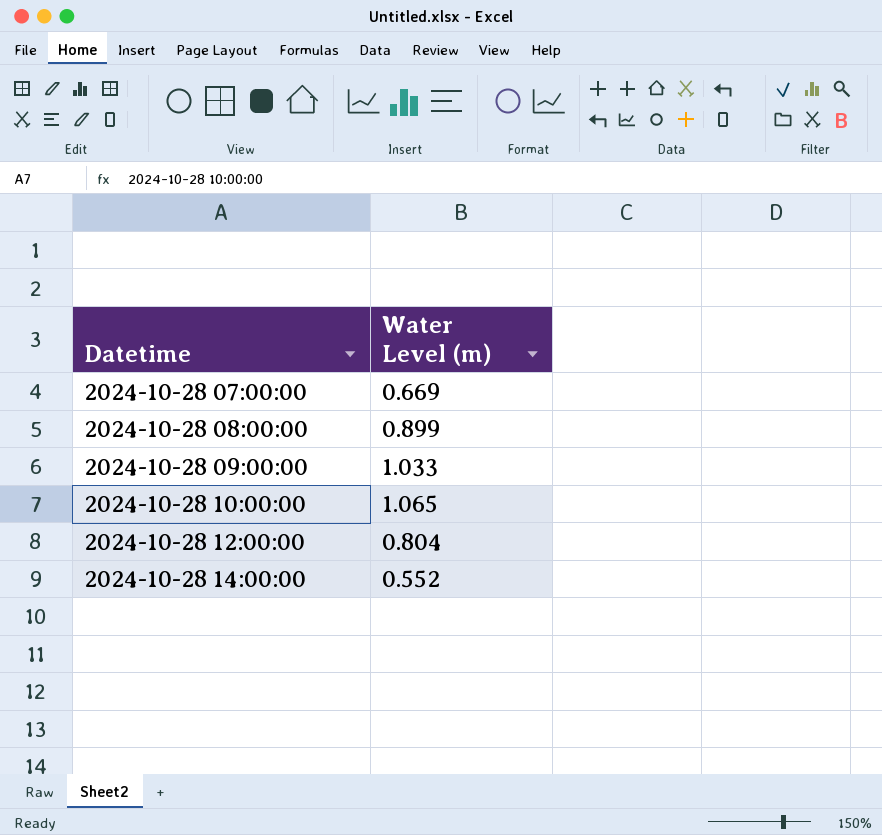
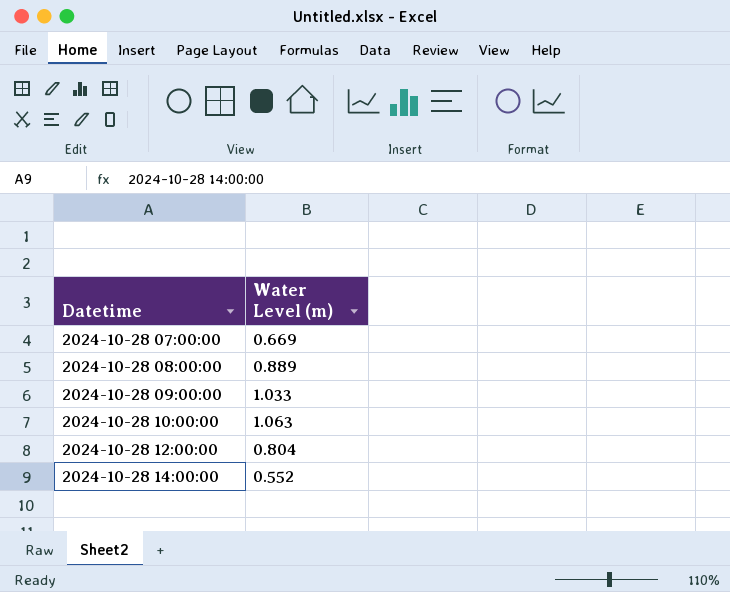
2024-10-28 08:00:00 | Water Level (m): 0.899 -> 0.889
2024-10-28 10:00:00 | Water Level (m): 1.065 -> 1.063

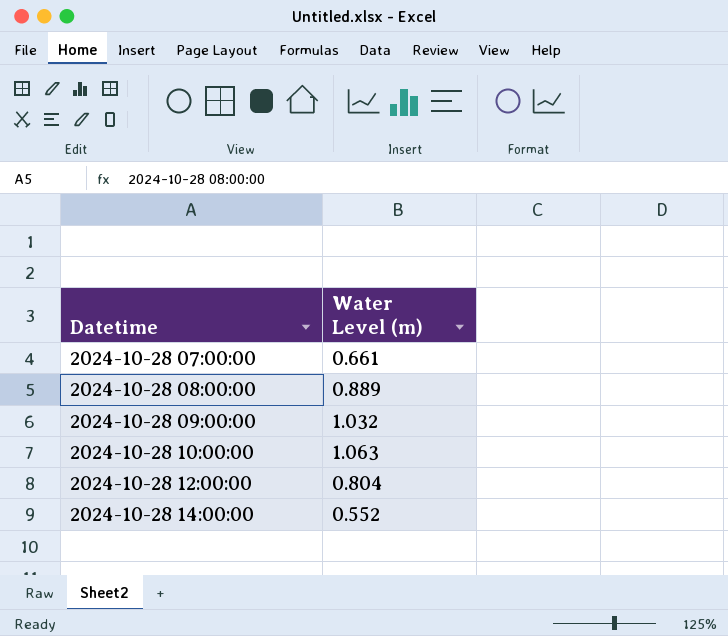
2024-10-28 07:00:00 | Water Level (m): 0.669 -> 0.661
2024-10-28 09:00:00 | Water Level (m): 1.033 -> 1.032

